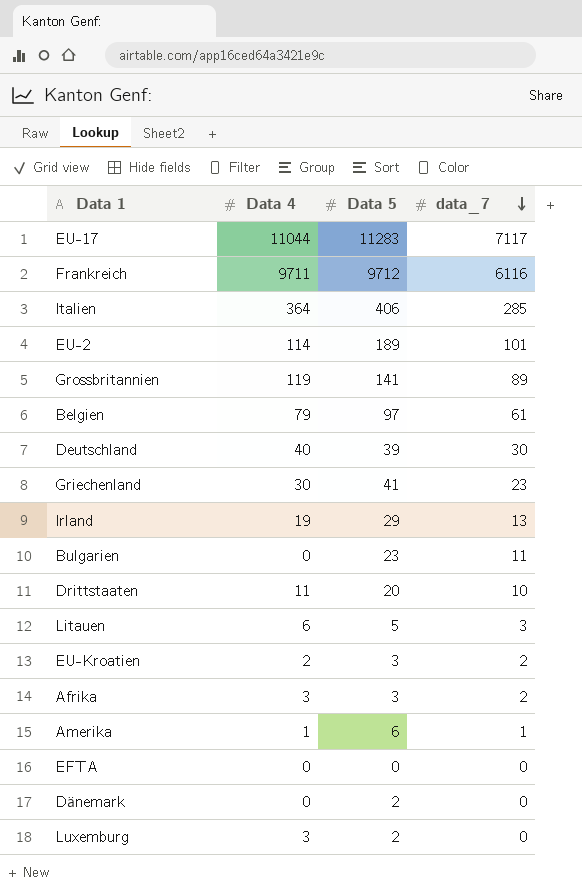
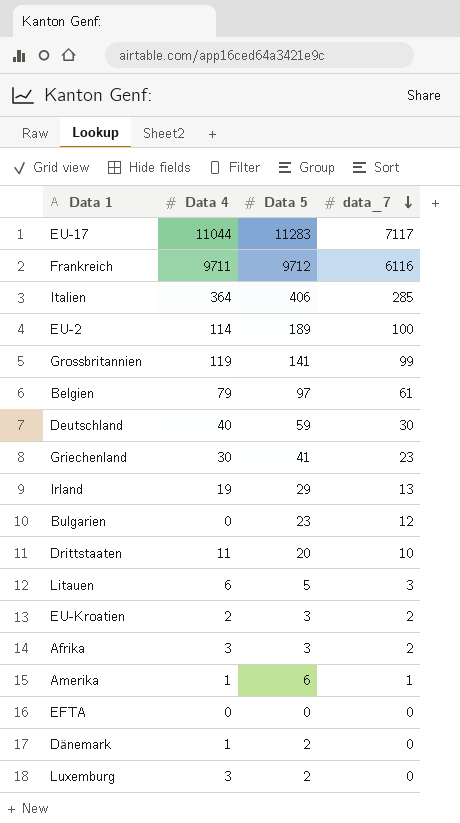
EU-2 | data_7: 101 -> 100
Grossbritannien | data_7: 89 -> 99
Deutschland | Data 5: 39 -> 59
Bulgarien | data_7: 11 -> 12
Dänemark | Data 4: 0 -> 1

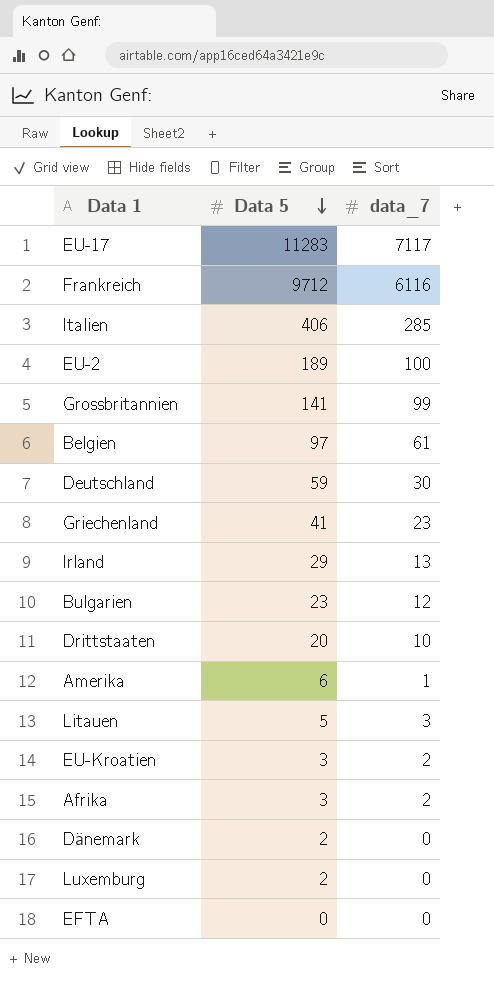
row order: data_7 descending -> Data 5 descending
column Data 4 | position: 2 -> none

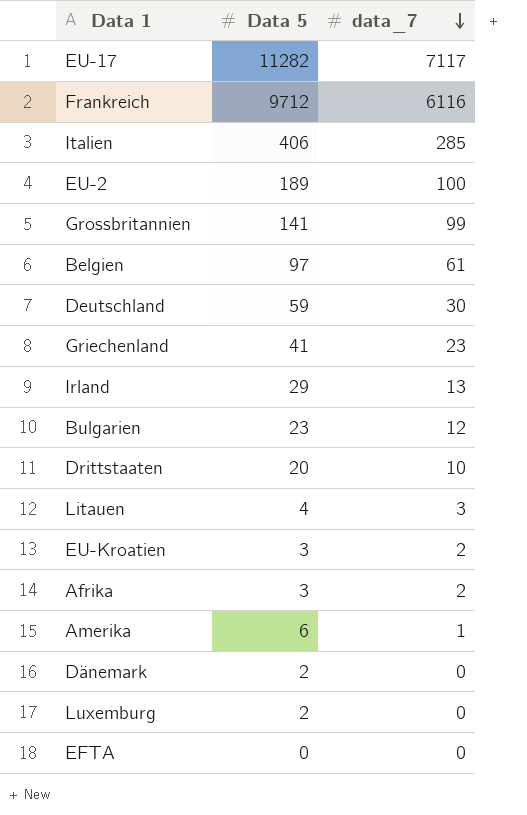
row order: Data 5 descending -> data_7 descending
EU-17 | Data 5: 11283 -> 11282
Litauen | Data 5: 5 -> 4

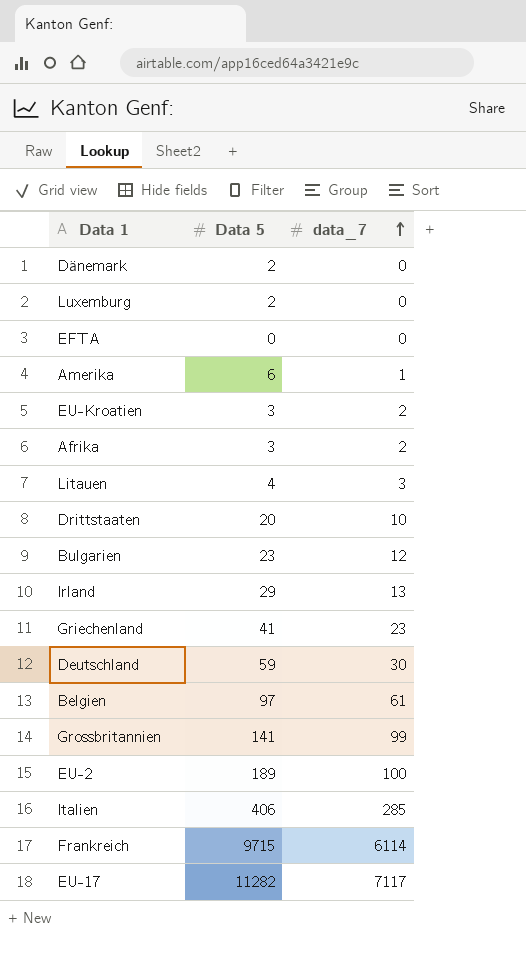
row order: data_7 descending -> data_7 ascending
Frankreich | Data 5: 9712 -> 9715
Frankreich | data_7: 6116 -> 6114

